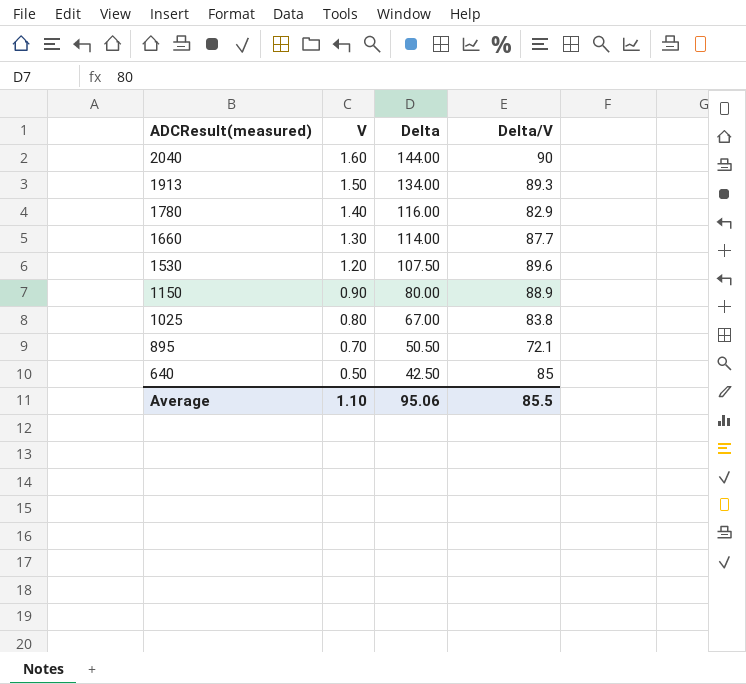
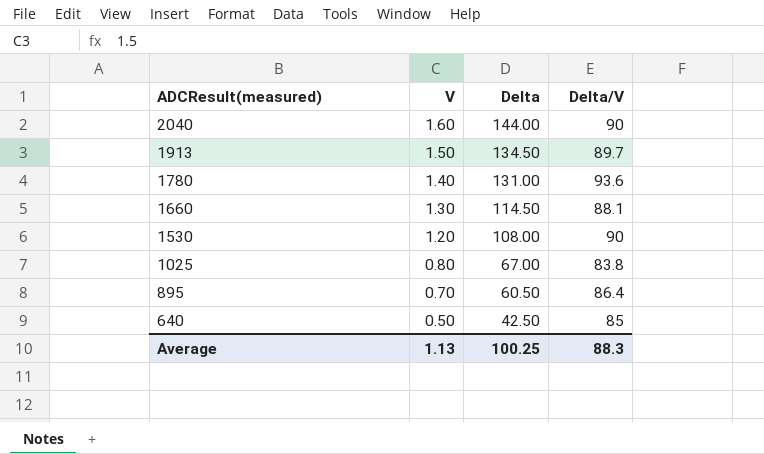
row 1150: 0.90 | 80.00 | 88.9 -> none
1913 | Delta: 134.00 -> 134.50
1913 | Delta/V: 89.3 -> 89.7
1780 | Delta: 116.00 -> 131.00
1780 | Delta/V: 82.9 -> 93.6
1660 | Delta: 114.00 -> 114.50
1660 | Delta/V: 87.7 -> 88.1
1530 | Delta: 107.50 -> 108.00
1530 | Delta/V: 89.6 -> 90
895 | Delta: 50.50 -> 60.50
895 | Delta/V: 72.1 -> 86.4
Average | V: 1.10 -> 1.13
Average | Delta: 95.06 -> 100.25
Average | Delta/V: 85.5 -> 88.3

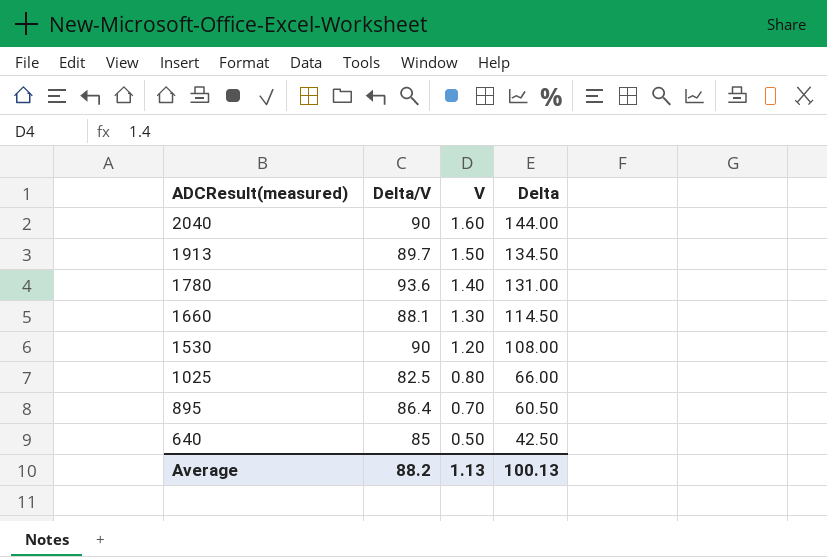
column Delta/V | position: 4 -> 2
1025 | Delta/V: 83.8 -> 82.5
1025 | Delta: 67.00 -> 66.00
Average | Delta/V: 88.3 -> 88.2
Average | Delta: 100.25 -> 100.13

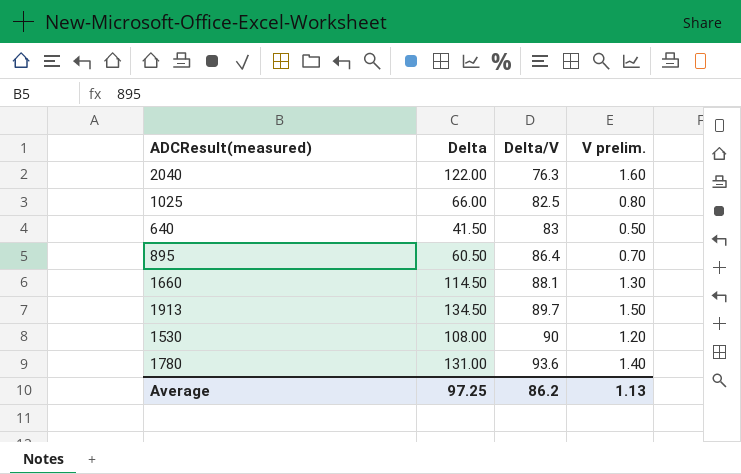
row order: ADCResult(measured) descending -> Delta/V ascending
column Delta | position: 4 -> 2
column name: V -> V prelim.
2040 | Delta: 144.00 -> 122.00
2040 | Delta/V: 90 -> 76.3
640 | Delta: 42.50 -> 41.50
640 | Delta/V: 85 -> 83
Average | Delta: 100.13 -> 97.25
Average | Delta/V: 88.2 -> 86.2

